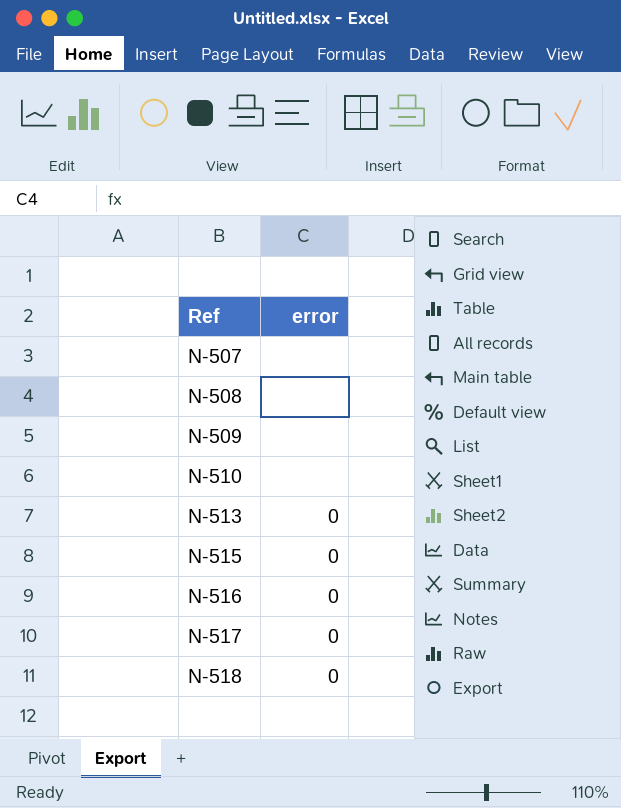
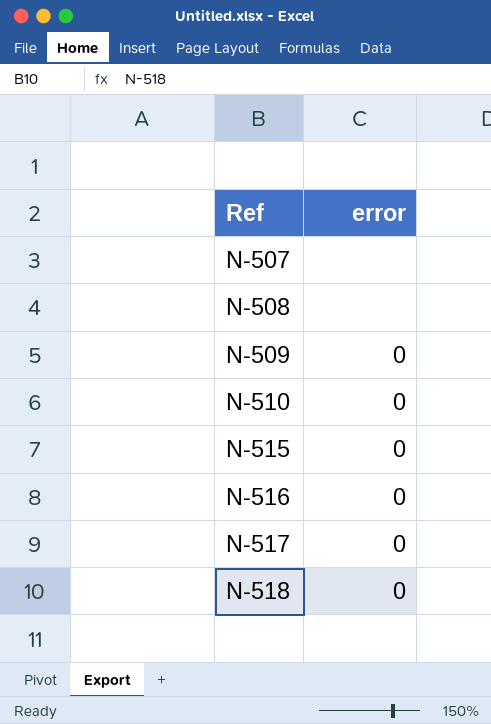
row N-513: 0 -> none
N-509 | error: none -> 0
N-510 | error: none -> 0

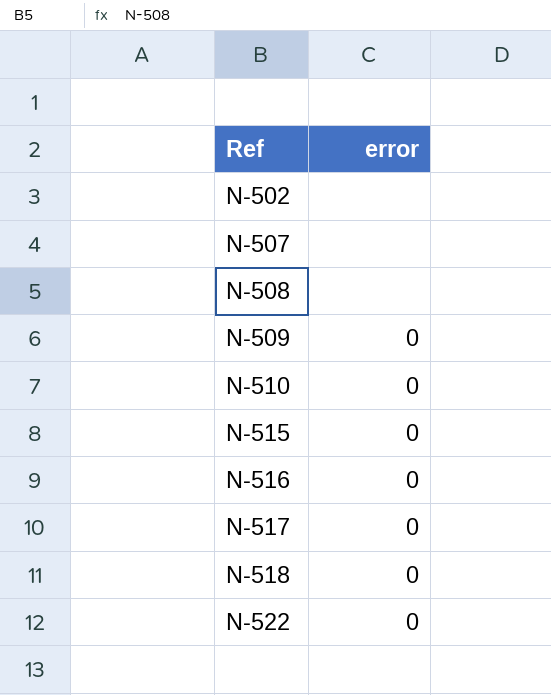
row N-502: none -> none
row N-522: none -> 0

